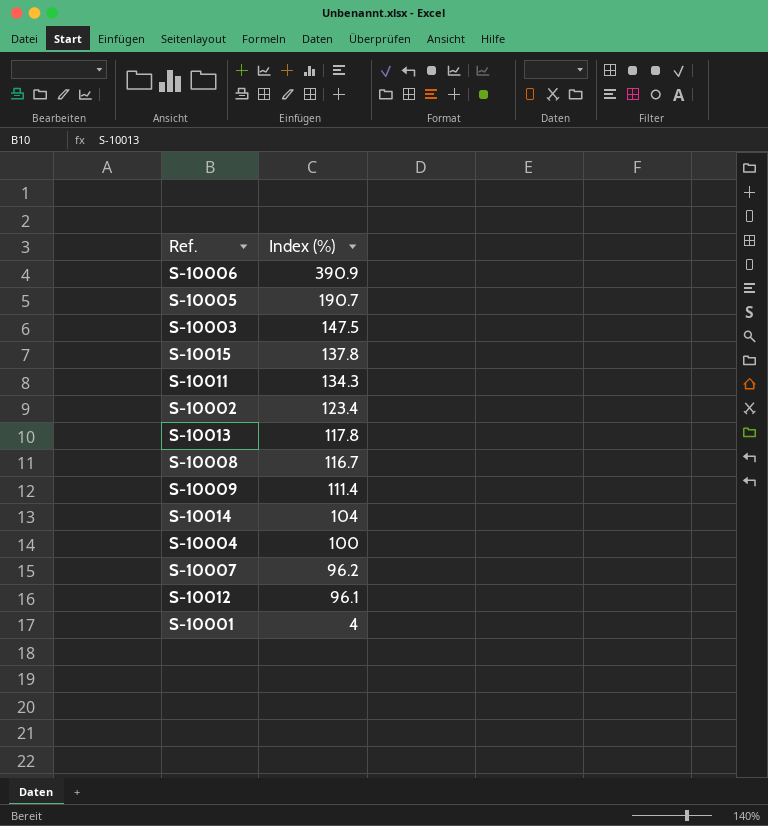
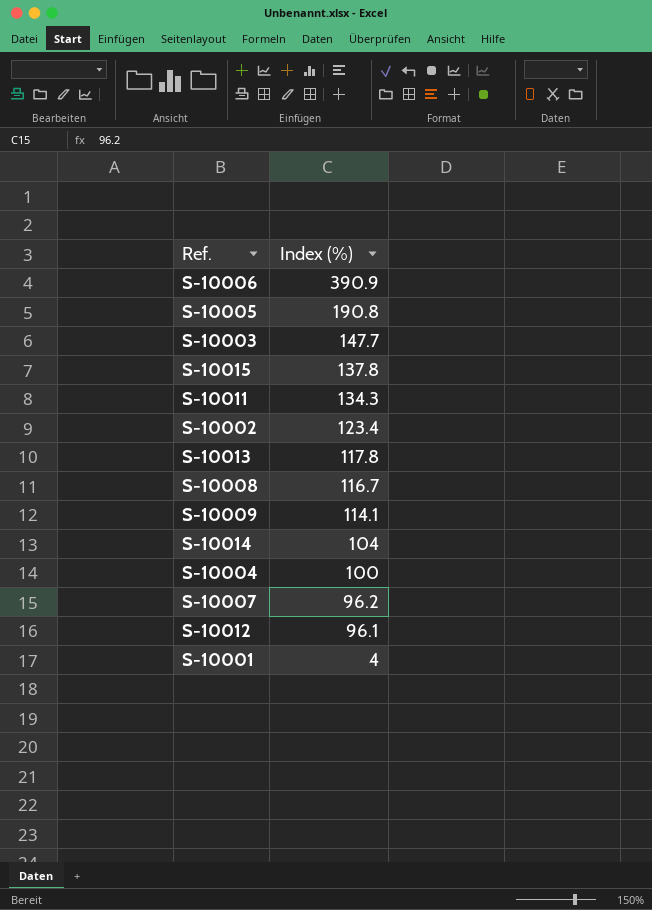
S-10005 | Index (%): 190.7 -> 190.8
S-10003 | Index (%): 147.5 -> 147.7
S-10009 | Index (%): 111.4 -> 114.1

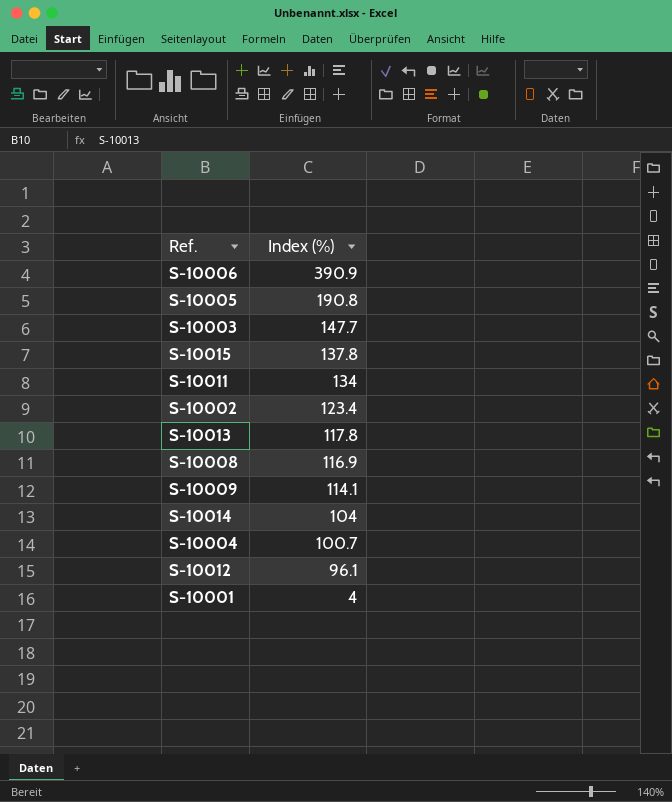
row S-10007: 96.2 -> none
S-10011 | Index (%): 134.3 -> 134
S-10008 | Index (%): 116.7 -> 116.9
S-10004 | Index (%): 100 -> 100.7

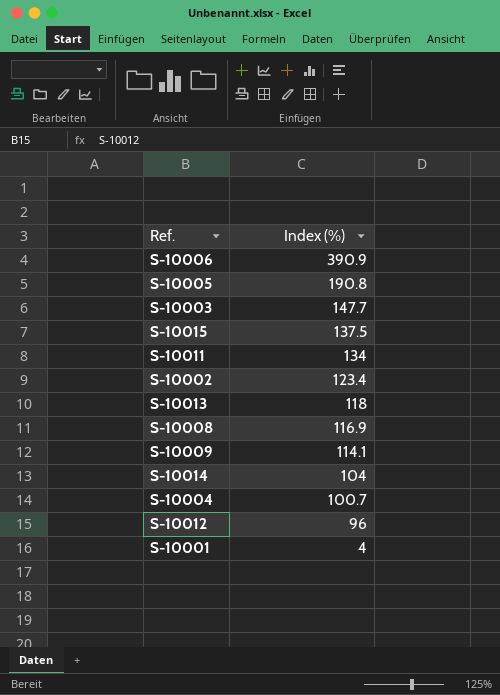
S-10015 | Index (%): 137.8 -> 137.5
S-10013 | Index (%): 117.8 -> 118
S-10012 | Index (%): 96.1 -> 96

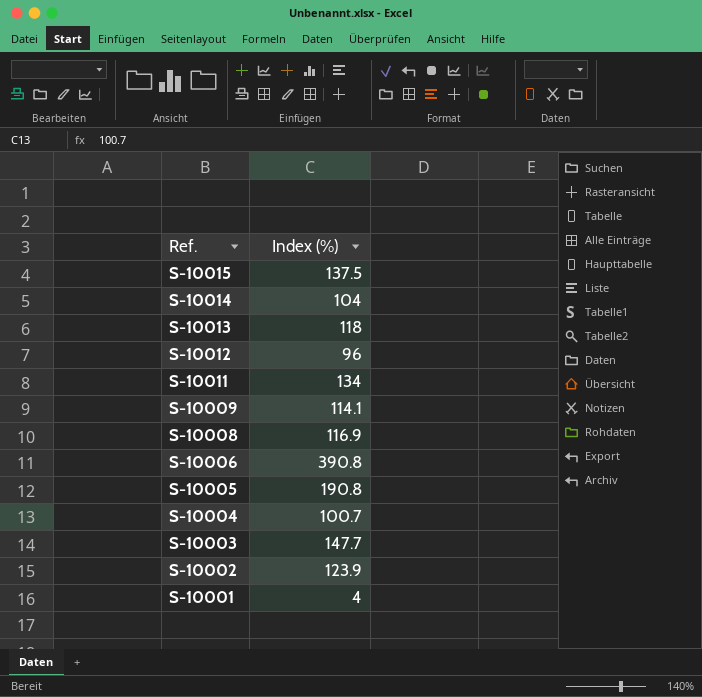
row order: Index (%) descending -> Ref. descending
S-10006 | Index (%): 390.9 -> 390.8
S-10002 | Index (%): 123.4 -> 123.9

